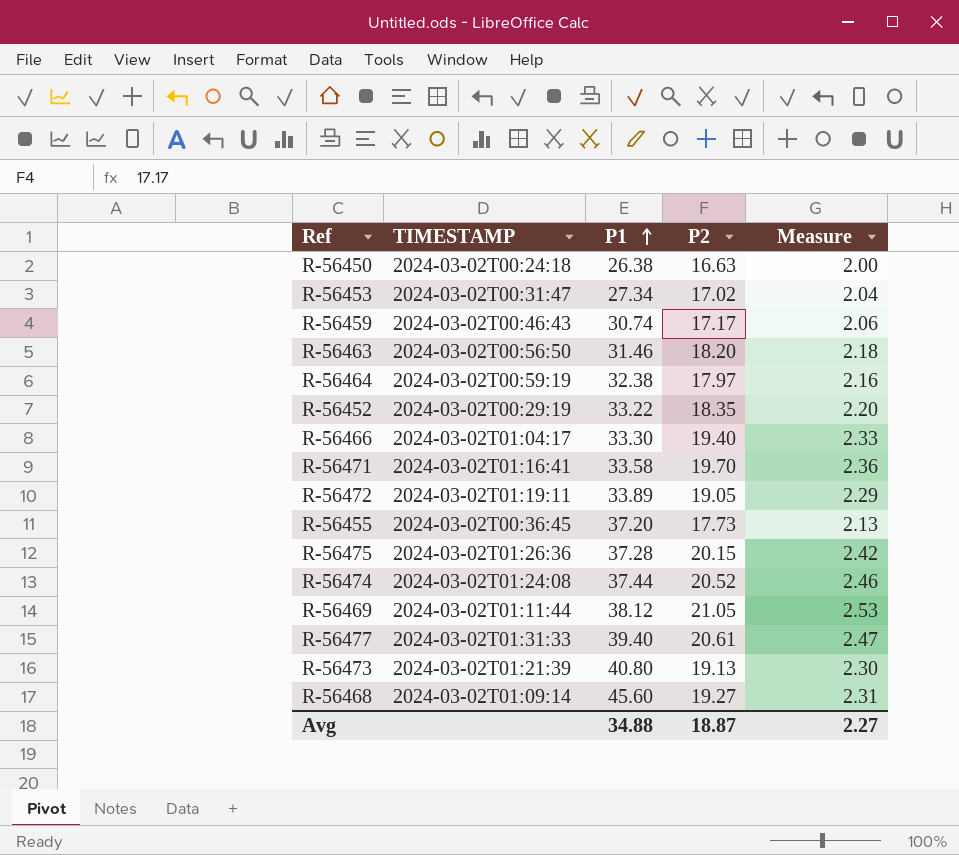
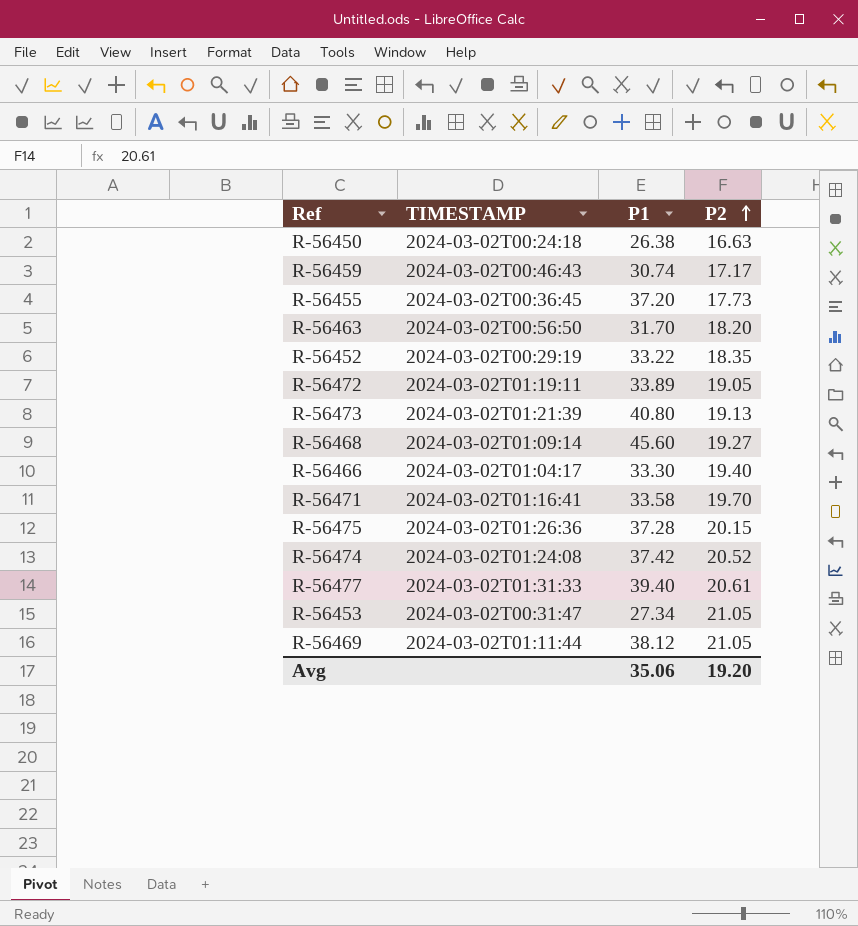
row order: P1 ascending -> P2 ascending
column Measure | formula: [P2] * 0.12 -> none
row R-56464: 2024-03-02T00:59:19 | 32.38 | 17.97 | 2.16 -> none
R-56463 | P1: 31.46 -> 31.70
R-56474 | P1: 37.44 -> 37.42
R-56453 | P2: 17.02 -> 21.05
Avg | P1: 34.88 -> 35.06
Avg | P2: 18.87 -> 19.20

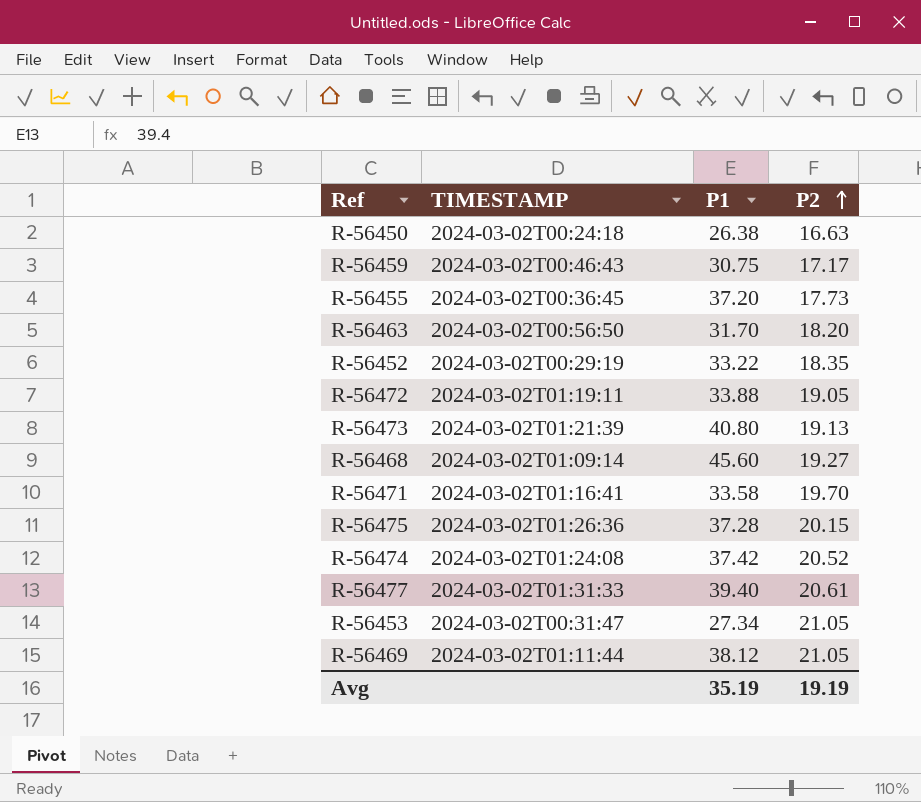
row R-56466: 2024-03-02T01:04:17 | 33.30 | 19.40 -> none
R-56459 | P1: 30.74 -> 30.75
R-56472 | P1: 33.89 -> 33.88
Avg | P1: 35.06 -> 35.19
Avg | P2: 19.20 -> 19.19

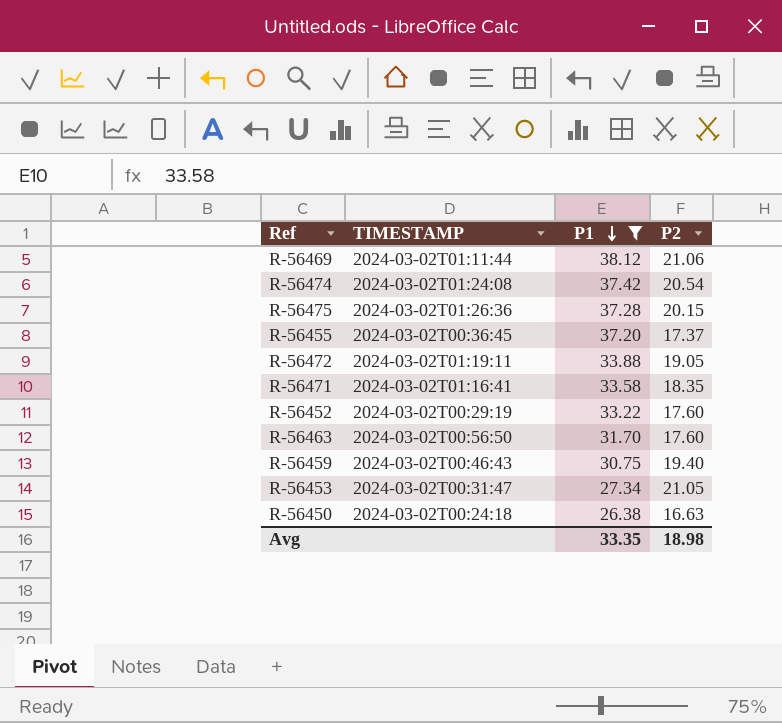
filter: none -> P1 <= 38.12
row order: P2 ascending -> P1 descending
R-56469 | P2: 21.05 -> 21.06
R-56474 | P2: 20.52 -> 20.54
R-56455 | P2: 17.73 -> 17.37
R-56471 | P2: 19.70 -> 18.35
R-56452 | P2: 18.35 -> 17.60
R-56463 | P2: 18.20 -> 17.60
R-56459 | P2: 17.17 -> 19.40
Avg | P1: 35.19 -> 33.35
Avg | P2: 19.19 -> 18.98

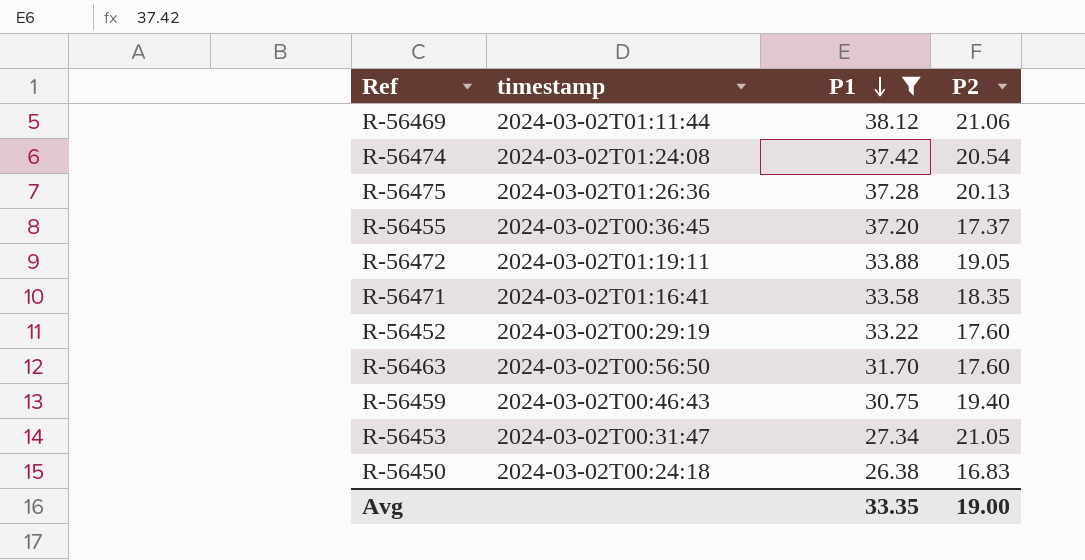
column name: TIMESTAMP -> timestamp
R-56475 | P2: 20.15 -> 20.13
R-56450 | P2: 16.63 -> 16.83
Avg | P2: 18.98 -> 19.00

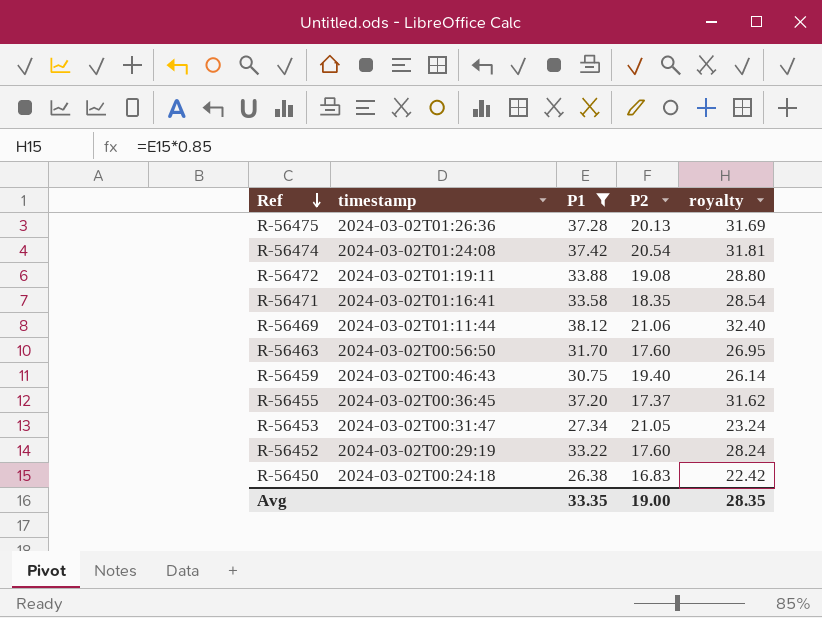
row order: P1 descending -> Ref descending
column royalty | formula: none -> [P1] * 0.85
R-56472 | P2: 19.05 -> 19.08

